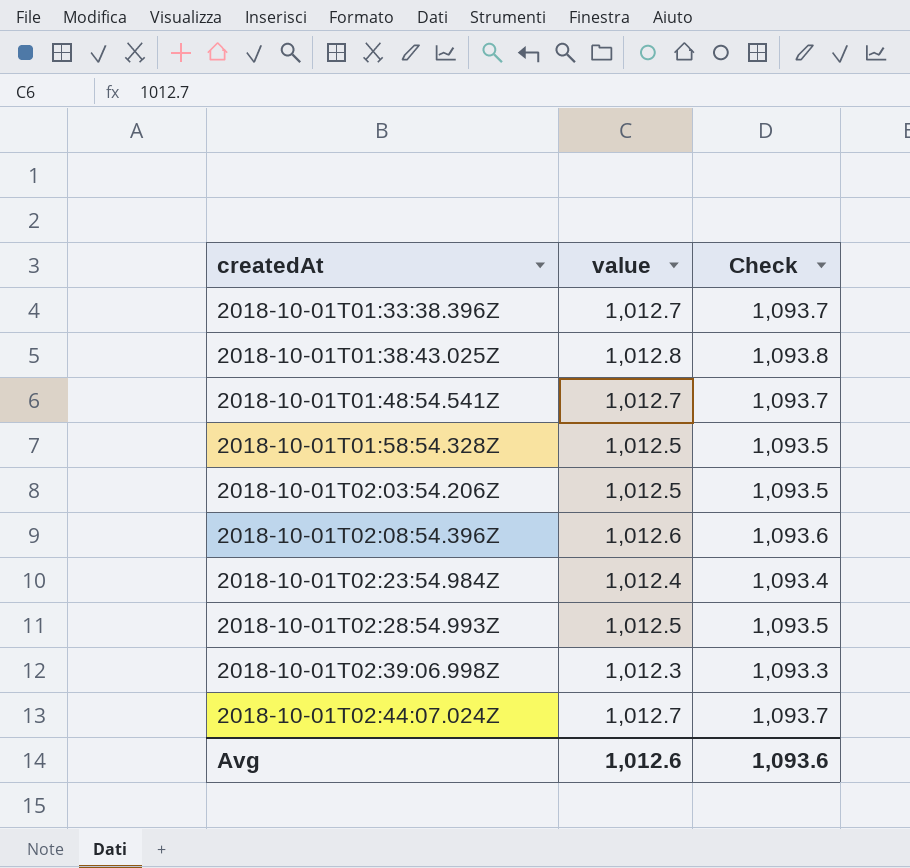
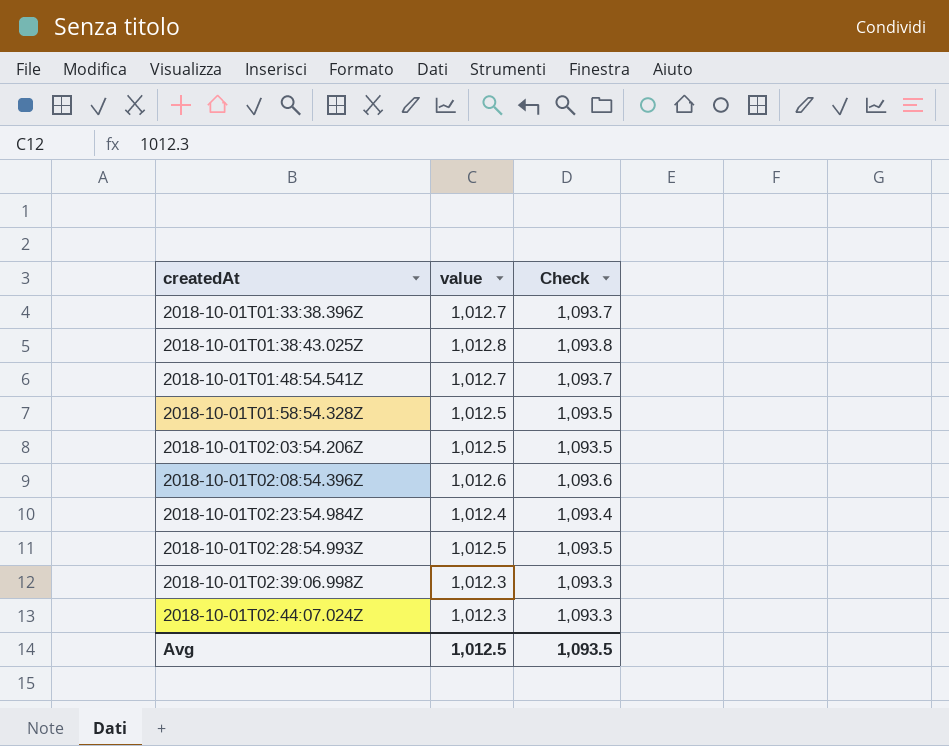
2018-10-01T02:44:07.024Z | value: 1,012.7 -> 1,012.3
2018-10-01T02:44:07.024Z | Check: 1,093.7 -> 1,093.3
Avg | value: 1,012.6 -> 1,012.5
Avg | Check: 1,093.6 -> 1,093.5

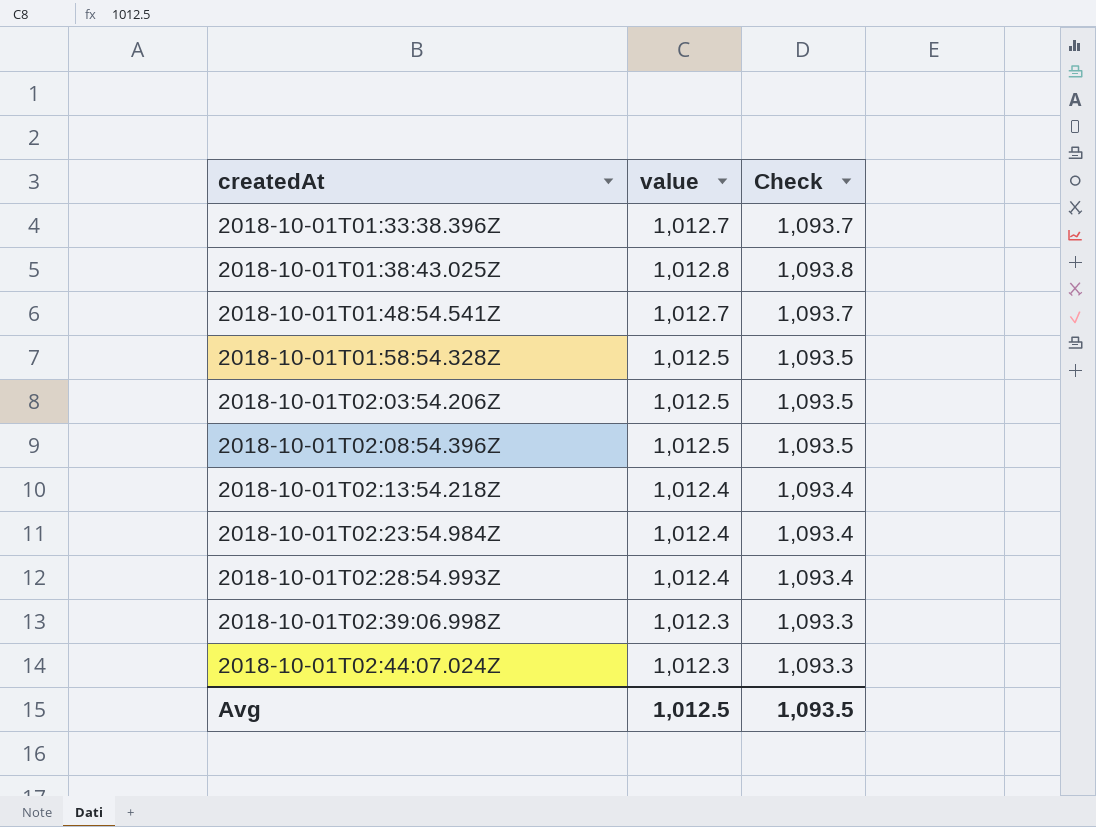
2018-10-01T02:08:54.396Z | value: 1,012.6 -> 1,012.5
2018-10-01T02:08:54.396Z | Check: 1,093.6 -> 1,093.5
row 2018-10-01T02:13:54.218Z: none -> 1,012.4 | 1,093.4
2018-10-01T02:28:54.993Z | value: 1,012.5 -> 1,012.4
2018-10-01T02:28:54.993Z | Check: 1,093.5 -> 1,093.4

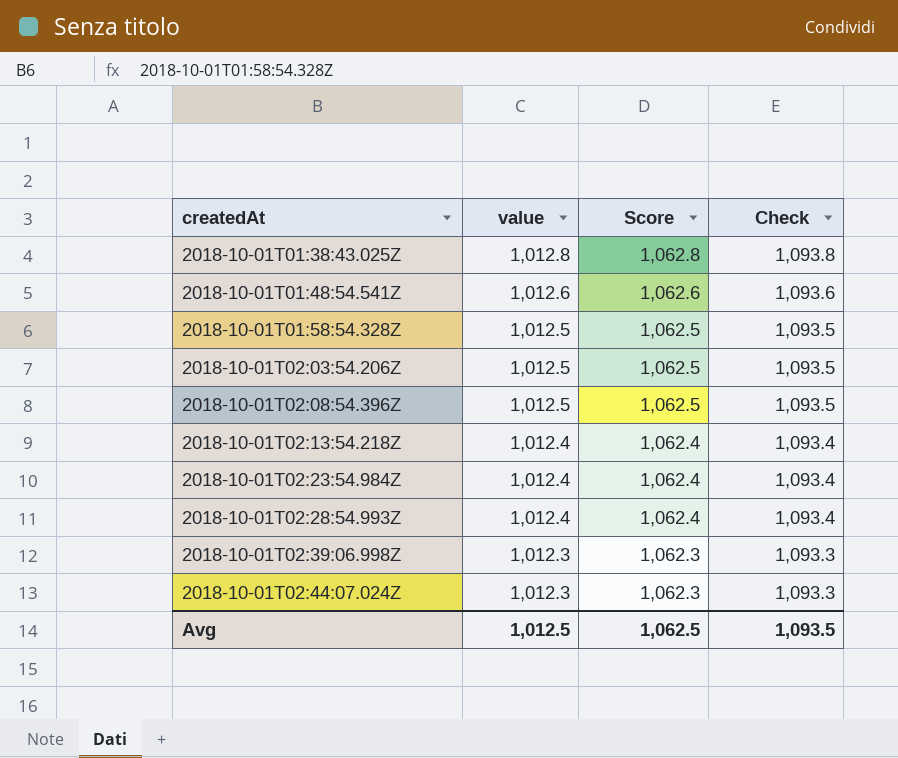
column Score | formula: none -> [value] + 50
row 2018-10-01T01:33:38.396Z: 1,012.7 | 1,093.7 -> none
2018-10-01T01:48:54.541Z | value: 1,012.7 -> 1,012.6
2018-10-01T01:48:54.541Z | Check: 1,093.7 -> 1,093.6

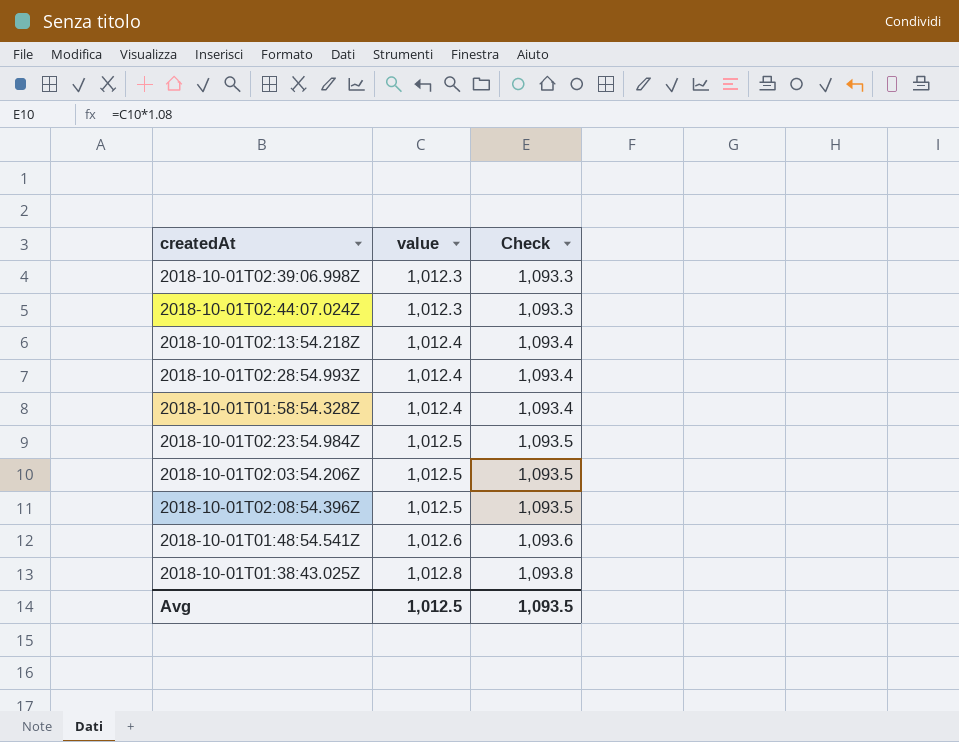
row order: createdAt ascending -> value ascending
column Score | formula: [value] + 50 -> none
2018-10-01T01:58:54.328Z | value: 1,012.5 -> 1,012.4
2018-10-01T01:58:54.328Z | Check: 1,093.5 -> 1,093.4
2018-10-01T02:23:54.984Z | value: 1,012.4 -> 1,012.5
2018-10-01T02:23:54.984Z | Check: 1,093.4 -> 1,093.5

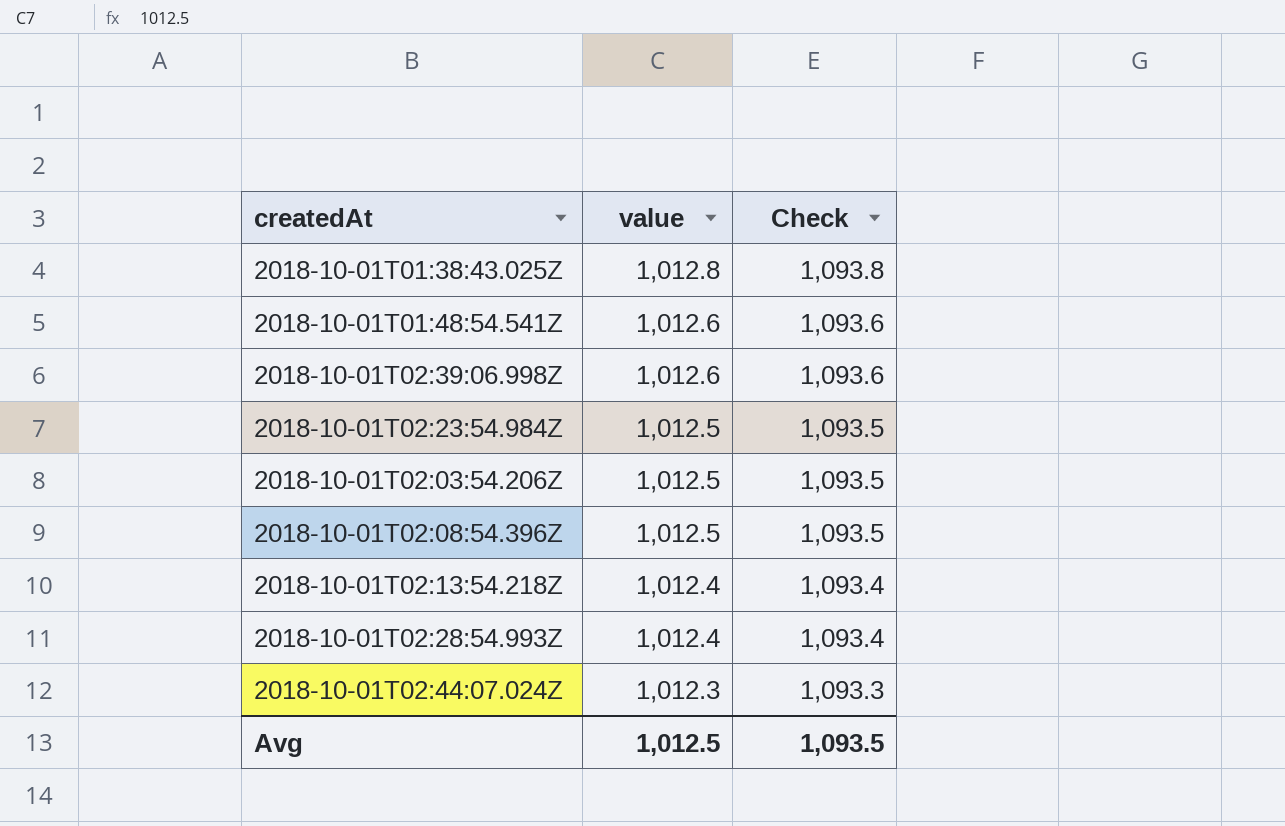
row order: value ascending -> value descending
row 2018-10-01T01:58:54.328Z: 1,012.4 | 1,093.4 -> none
2018-10-01T02:39:06.998Z | value: 1,012.3 -> 1,012.6
2018-10-01T02:39:06.998Z | Check: 1,093.3 -> 1,093.6

